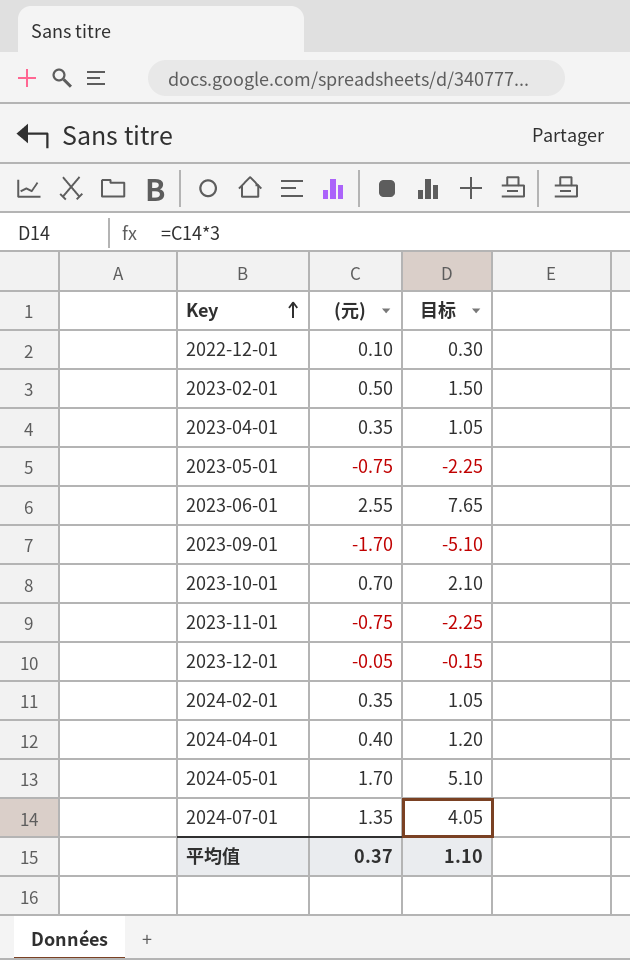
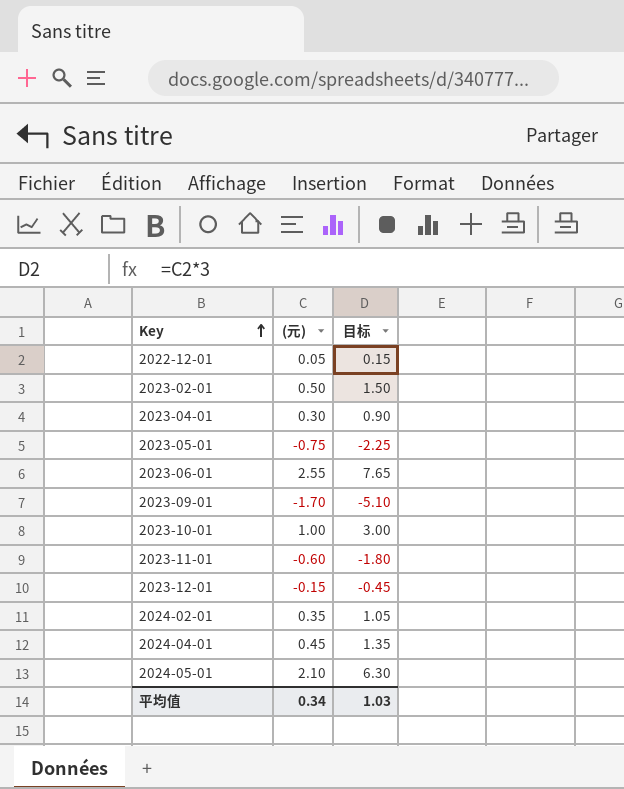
row 2024-07-01: 1.35 | 4.05 -> none
2022-12-01 | (元): 0.10 -> 0.05
2022-12-01 | 目标: 0.30 -> 0.15
2023-04-01 | (元): 0.35 -> 0.30
2023-04-01 | 目标: 1.05 -> 0.90
2023-10-01 | (元): 0.70 -> 1.00
2023-10-01 | 目标: 2.10 -> 3.00
2023-11-01 | (元): -0.75 -> -0.60
2023-11-01 | 目标: -2.25 -> -1.80
2023-12-01 | (元): -0.05 -> -0.15
2023-12-01 | 目标: -0.15 -> -0.45
2024-04-01 | (元): 0.40 -> 0.45
2024-04-01 | 目标: 1.20 -> 1.35
2024-05-01 | (元): 1.70 -> 2.10
2024-05-01 | 目标: 5.10 -> 6.30
平均值 | (元): 0.37 -> 0.34
平均值 | 目标: 1.10 -> 1.03

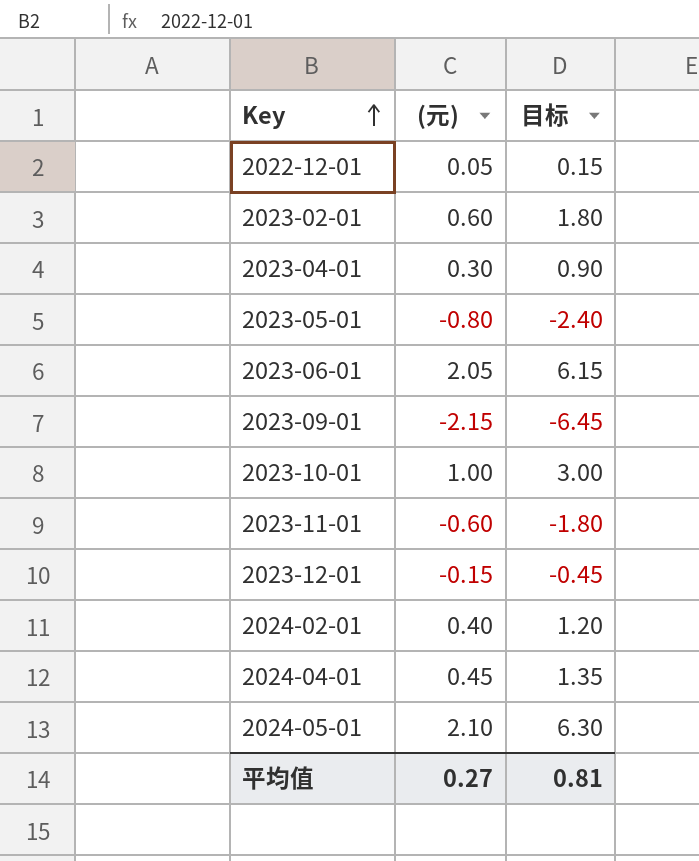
2023-02-01 | (元): 0.50 -> 0.60
2023-02-01 | 目标: 1.50 -> 1.80
2023-05-01 | (元): -0.75 -> -0.80
2023-05-01 | 目标: -2.25 -> -2.40
2023-06-01 | (元): 2.55 -> 2.05
2023-06-01 | 目标: 7.65 -> 6.15
2023-09-01 | (元): -1.70 -> -2.15
2023-09-01 | 目标: -5.10 -> -6.45
2024-02-01 | (元): 0.35 -> 0.40
2024-02-01 | 目标: 1.05 -> 1.20
平均值 | (元): 0.34 -> 0.27
平均值 | 目标: 1.03 -> 0.81

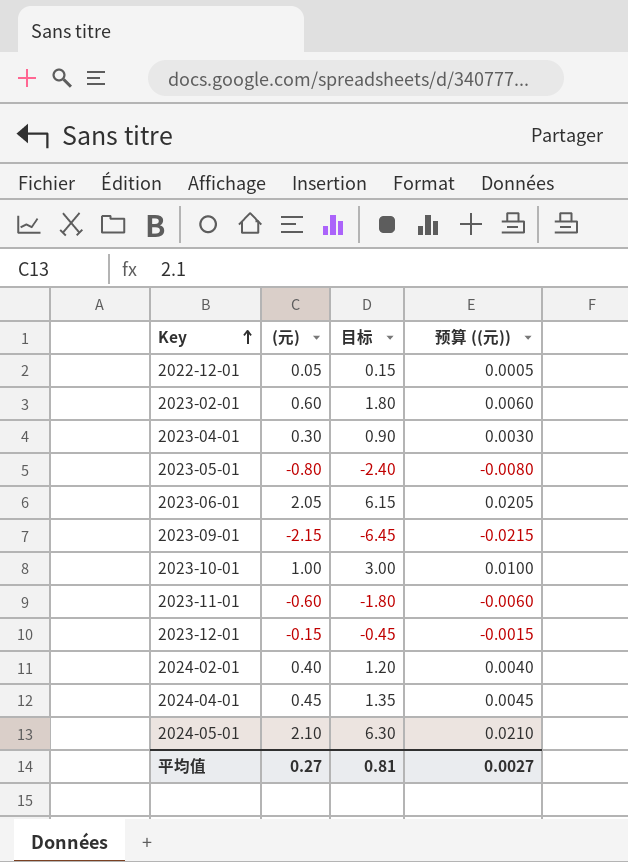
column 预算 ((元)) | formula: none -> [(元)] * 0.01

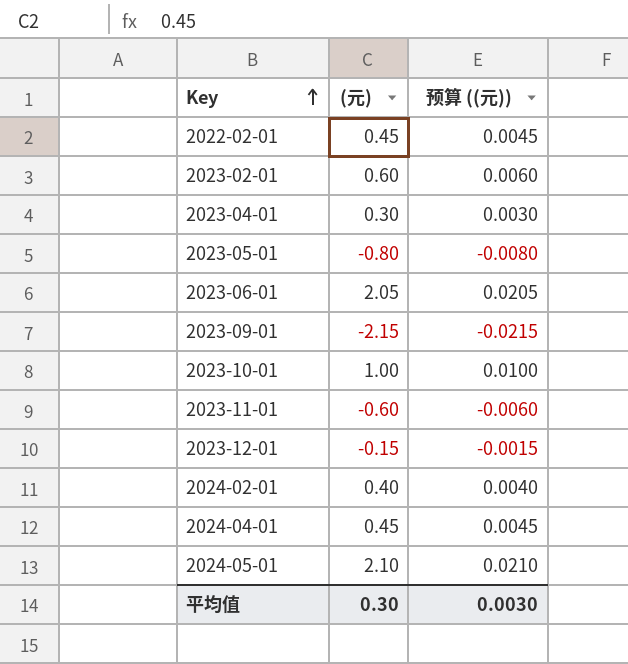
column 目标 | formula: [(元)] * 3 -> none
row 2022-12-01: 0.05 | 0.15 | 0.0005 -> none
row 2022-02-01: none -> 0.45 | 0.0045
平均值 | (元): 0.27 -> 0.30
平均值 | 预算 ((元)): 0.0027 -> 0.0030

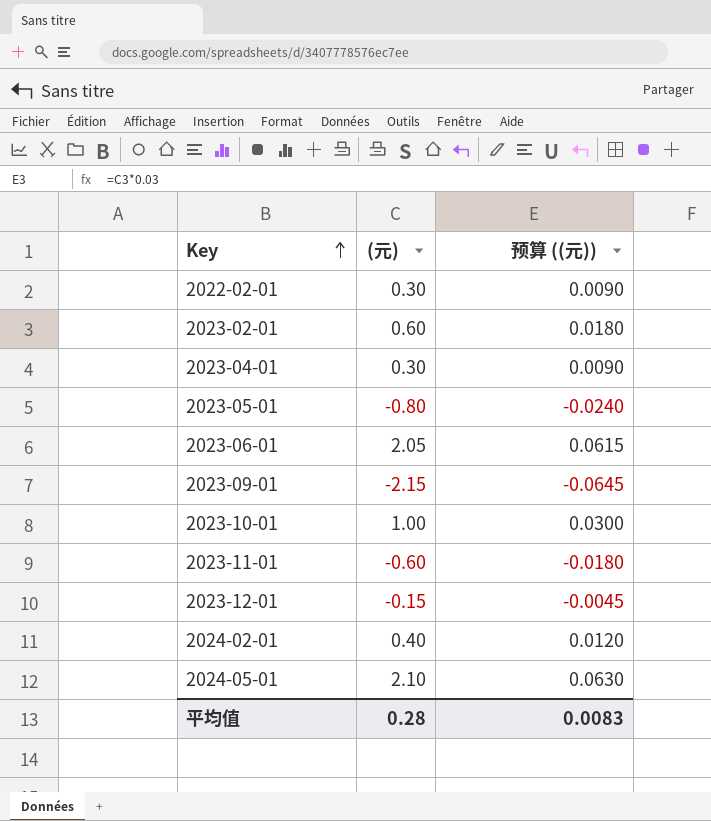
column 预算 ((元)) | formula: [(元)] * 0.01 -> [(元)] * 0.03
row 2024-04-01: 0.45 | 0.0045 -> none
2022-02-01 | (元): 0.45 -> 0.30
平均值 | (元): 0.30 -> 0.28
平均值 | 预算 ((元)): 0.0030 -> 0.0083

